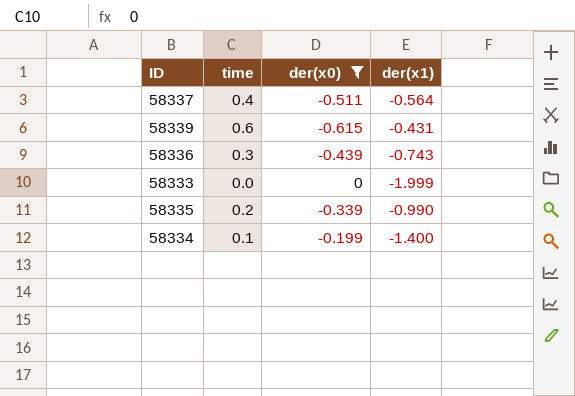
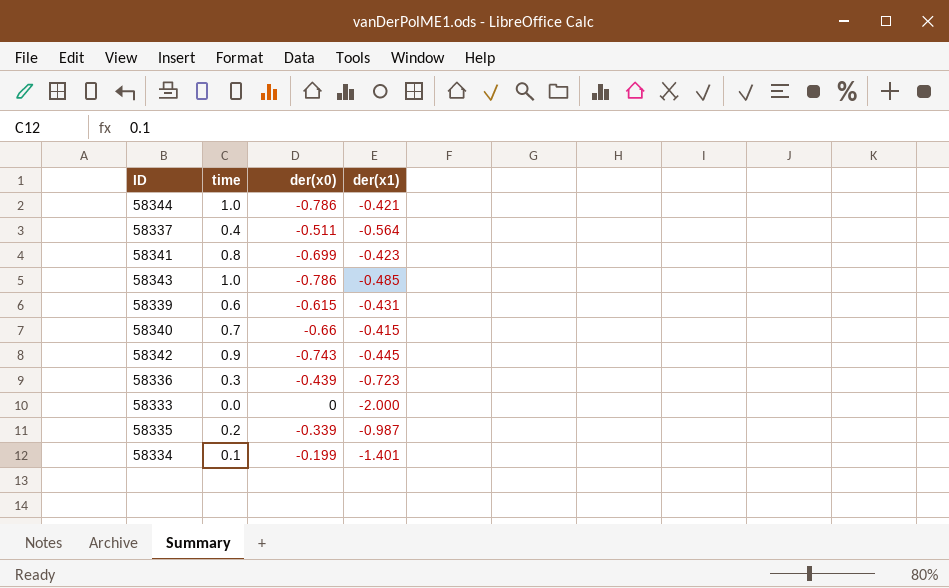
filter: der(x0) >= -0.615 -> none
58336 | der(x1): -0.743 -> -0.723
58333 | der(x1): -1.999 -> -2.000
58335 | der(x1): -0.990 -> -0.987
58334 | der(x1): -1.400 -> -1.401

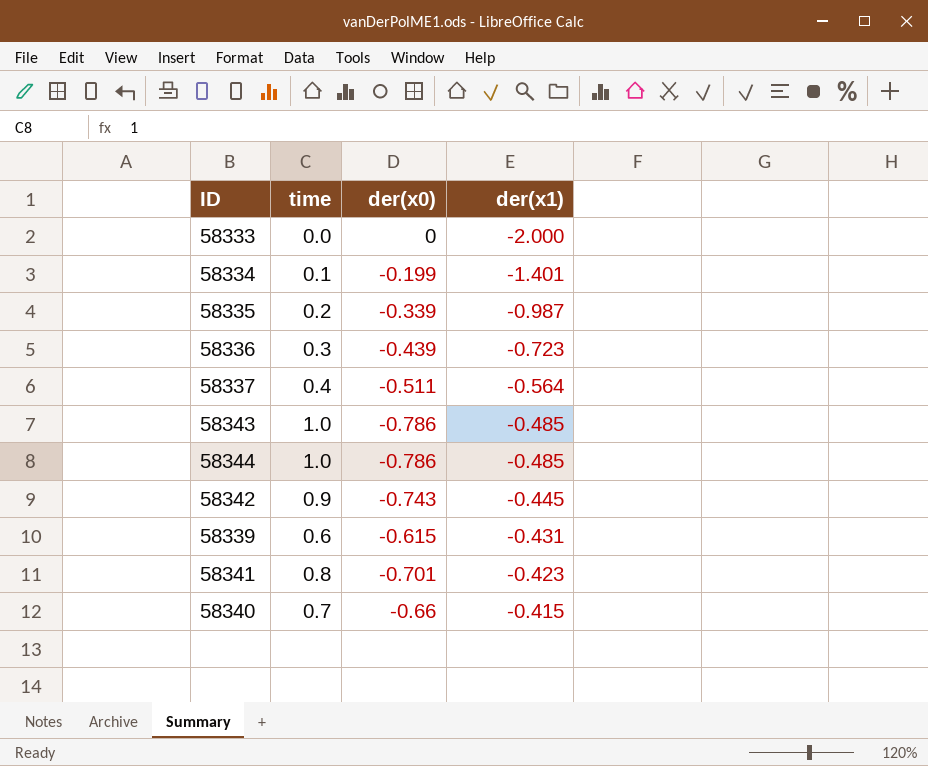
row order: none -> der(x1) ascending
58344 | der(x1): -0.421 -> -0.485
58341 | der(x0): -0.699 -> -0.701

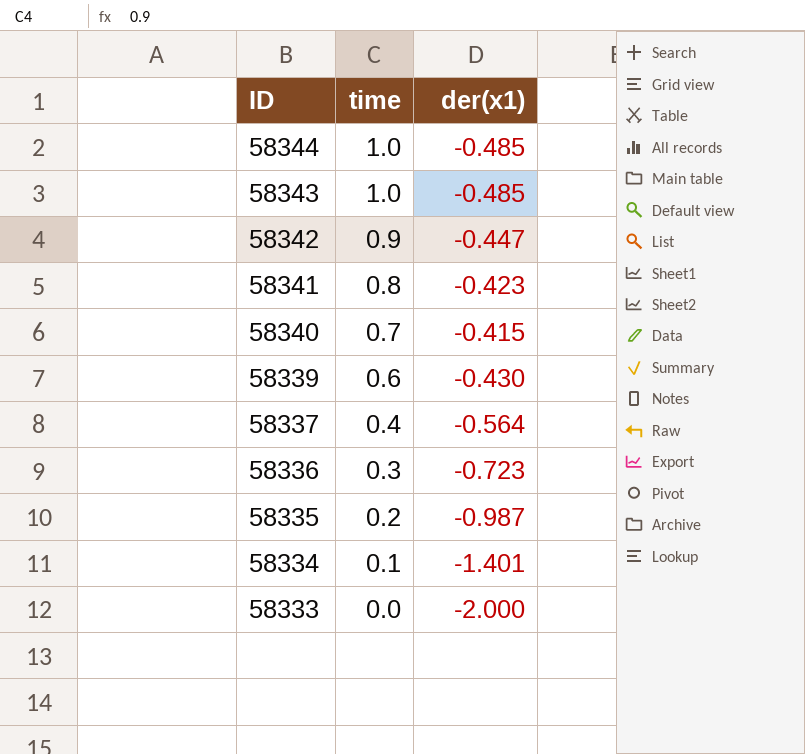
row order: der(x1) ascending -> ID descending
column der(x0) | position: 3 -> none
58342 | der(x1): -0.445 -> -0.447
58339 | der(x1): -0.431 -> -0.430

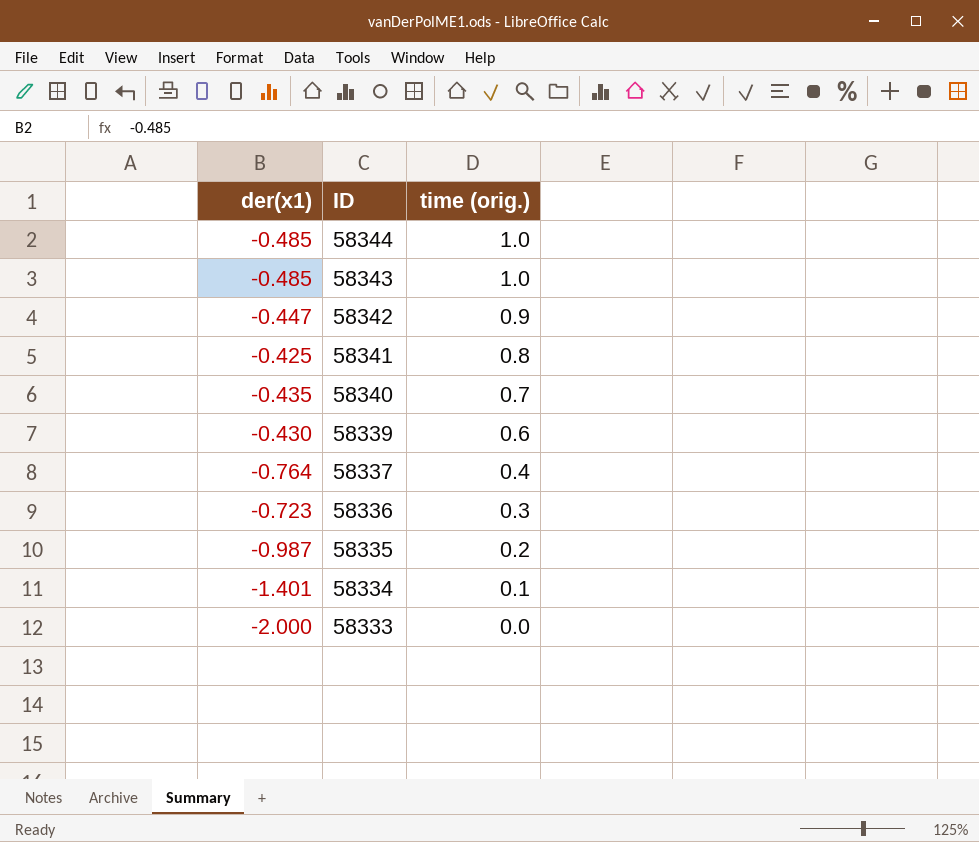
column der(x1) | position: 3 -> 1
column name: time -> time (orig.)
58341 | der(x1): -0.423 -> -0.425
58340 | der(x1): -0.415 -> -0.435
58337 | der(x1): -0.564 -> -0.764

